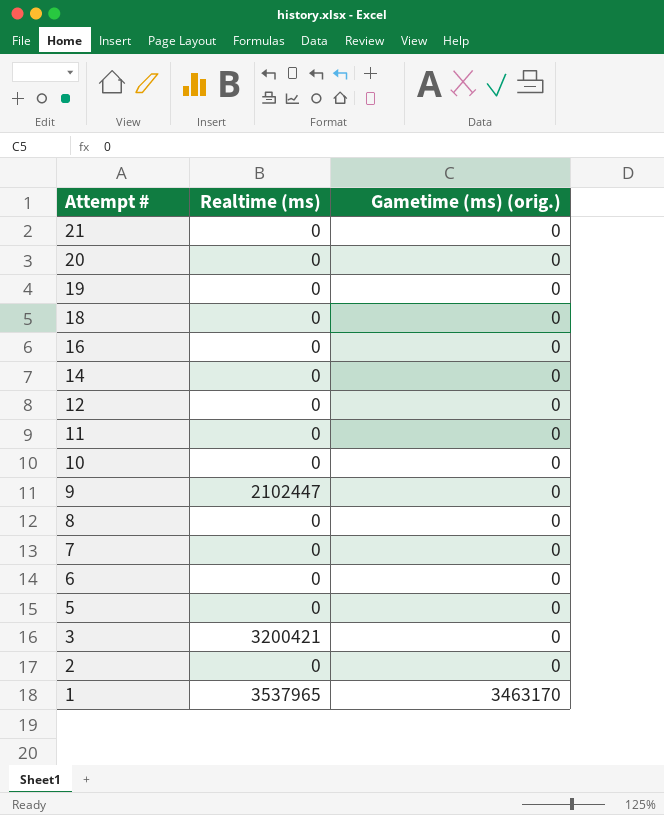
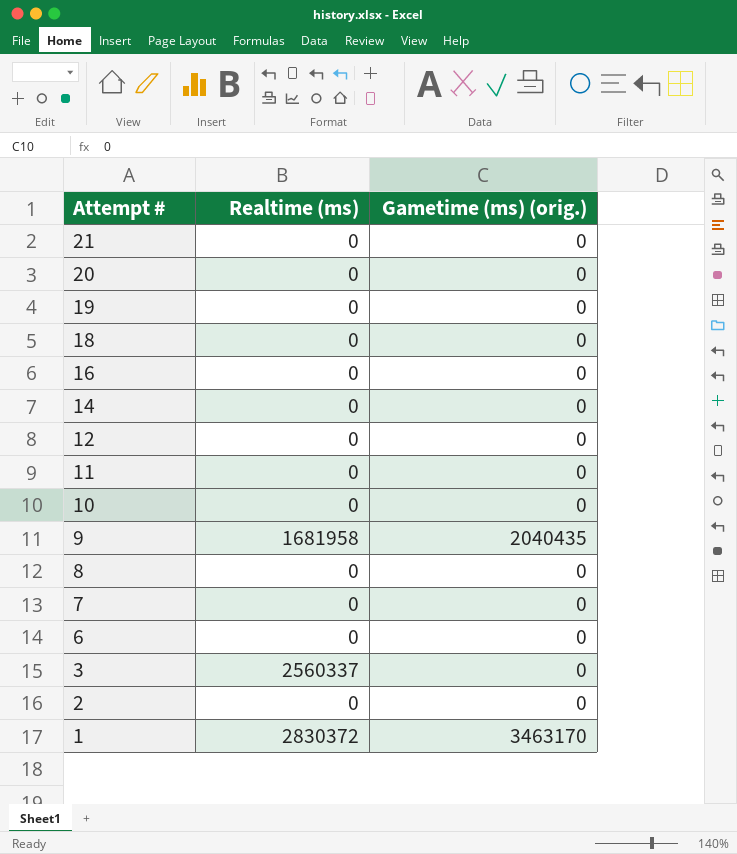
row 5: 0 | 0 -> none
9 | Realtime (ms): 2102447 -> 1681958
9 | Gametime (ms) (orig.): 0 -> 2040435
3 | Realtime (ms): 3200421 -> 2560337
1 | Realtime (ms): 3537965 -> 2830372

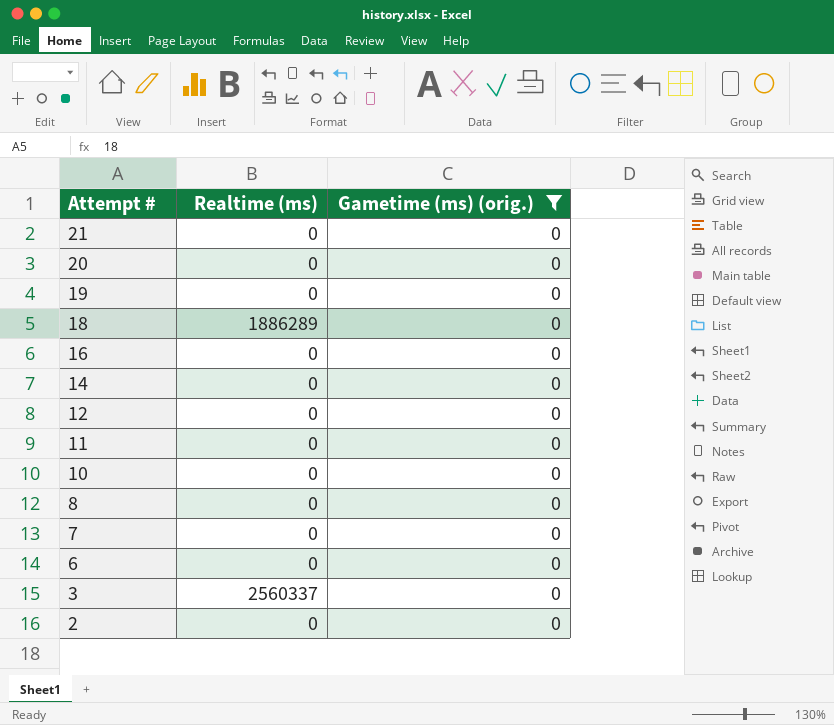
filter: none -> Gametime (ms) (orig.) = 0
18 | Realtime (ms): 0 -> 1886289

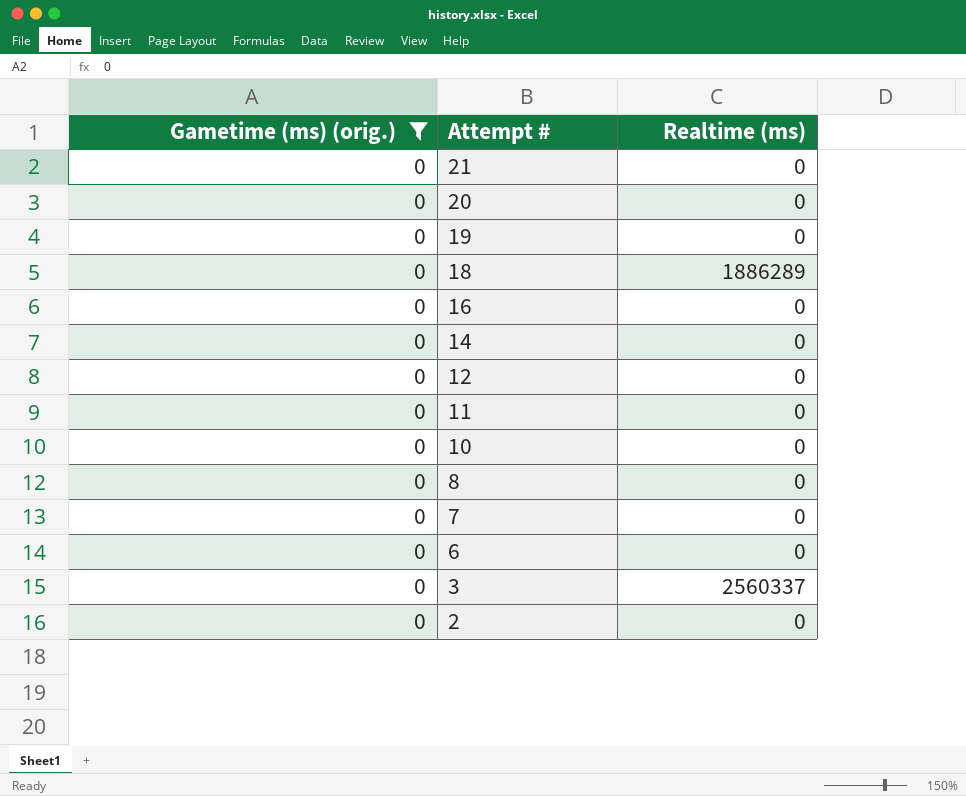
column Gametime (ms) (orig.) | position: 3 -> 1

